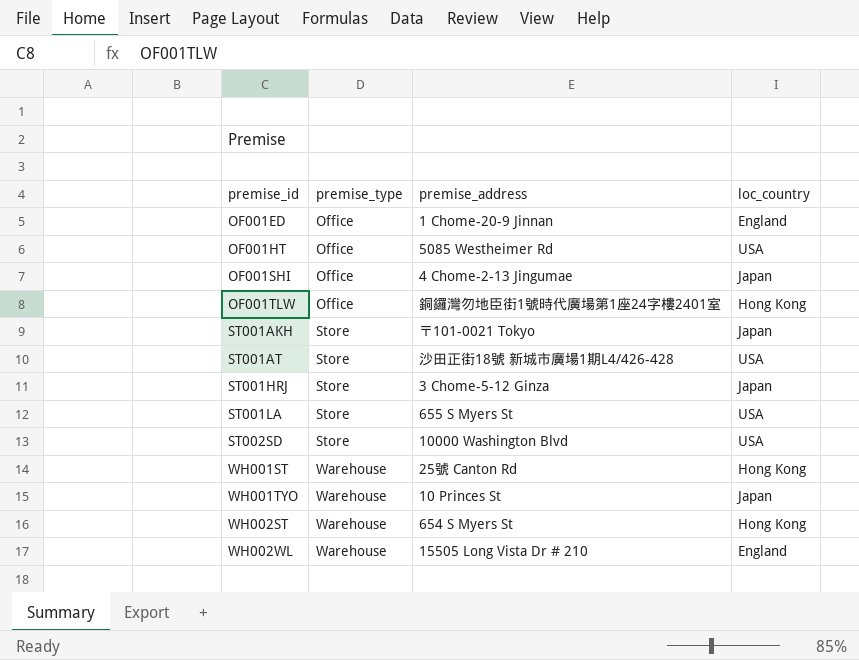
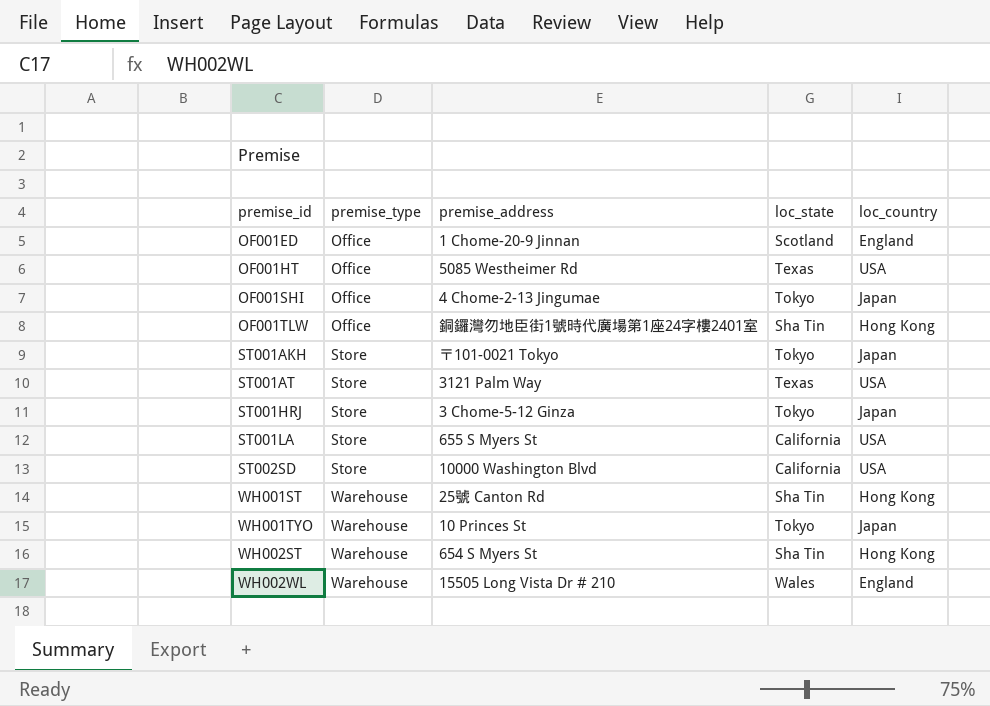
column loc_state | position: none -> 4
ST001AT | premise_address: 沙田正街18號 新城市廣場1期L4/426-428 -> 3121 Palm Way

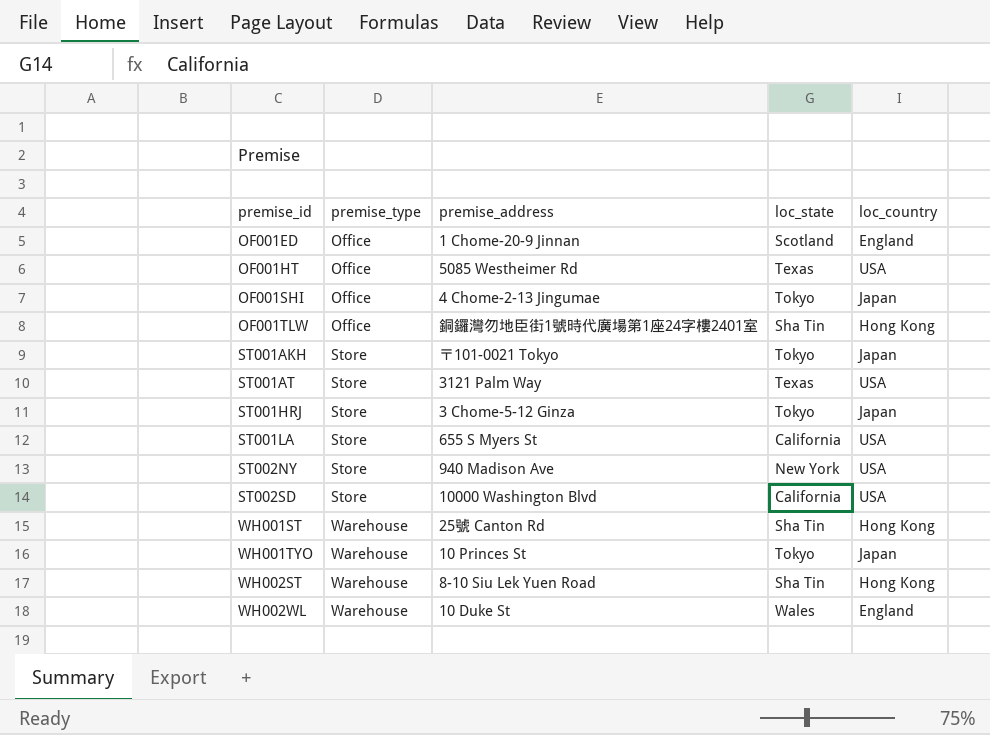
row ST002NY: none -> Store | 940 Madison Ave | New York | USA
WH002ST | premise_address: 654 S Myers St -> 8-10 Siu Lek Yuen Road
WH002WL | premise_address: 15505 Long Vista Dr # 210 -> 10 Duke St

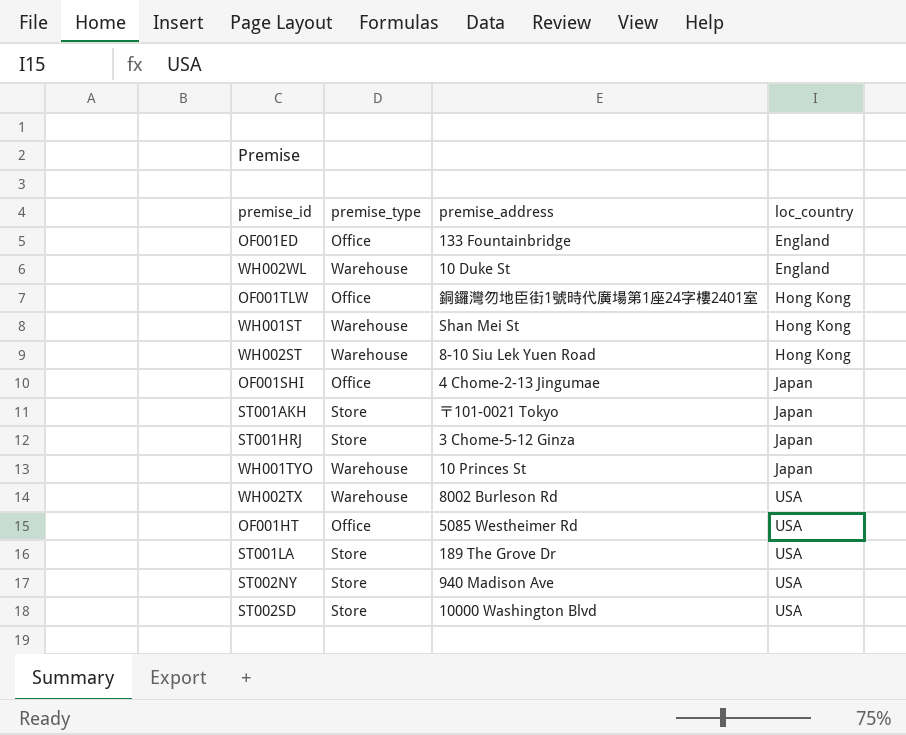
row order: premise_id ascending -> loc_country ascending
column loc_state | position: 4 -> none
row ST001AT: Store | 3121 Palm Way | Texas | USA -> none
OF001ED | premise_address: 1 Chome-20-9 Jinnan -> 133 Fountainbridge
WH001ST | premise_address: 25號 Canton Rd -> Shan Mei St
row WH002TX: none -> Warehouse | 8002 Burleson Rd | USA
ST001LA | premise_address: 655 S Myers St -> 189 The Grove Dr

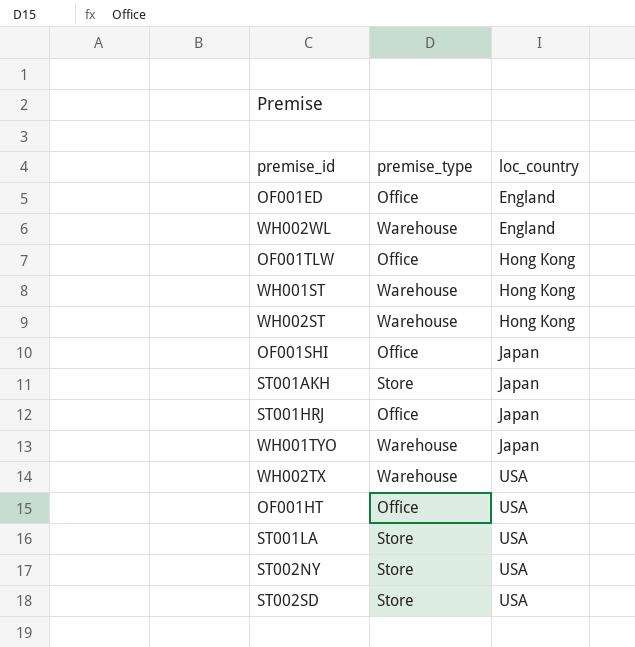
column premise_address | position: 3 -> none
ST001HRJ | premise_type: Store -> Office

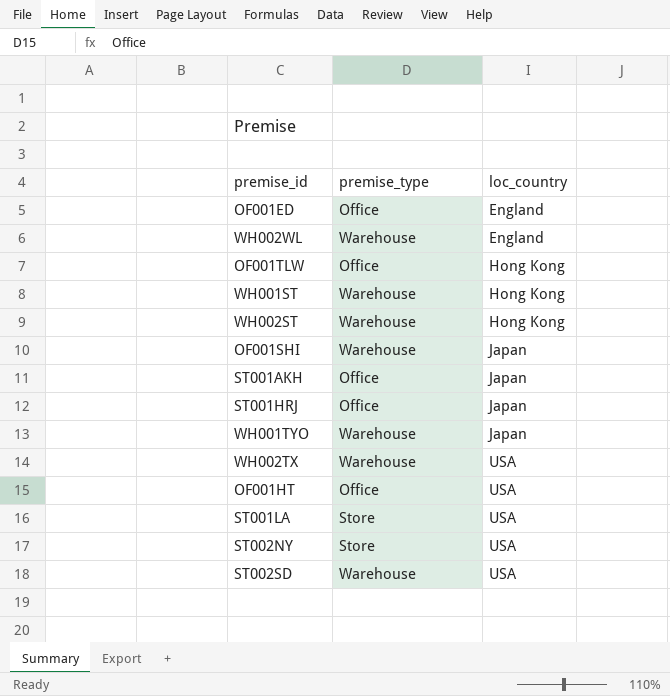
OF001SHI | premise_type: Office -> Warehouse
ST001AKH | premise_type: Store -> Office
ST002SD | premise_type: Store -> Warehouse

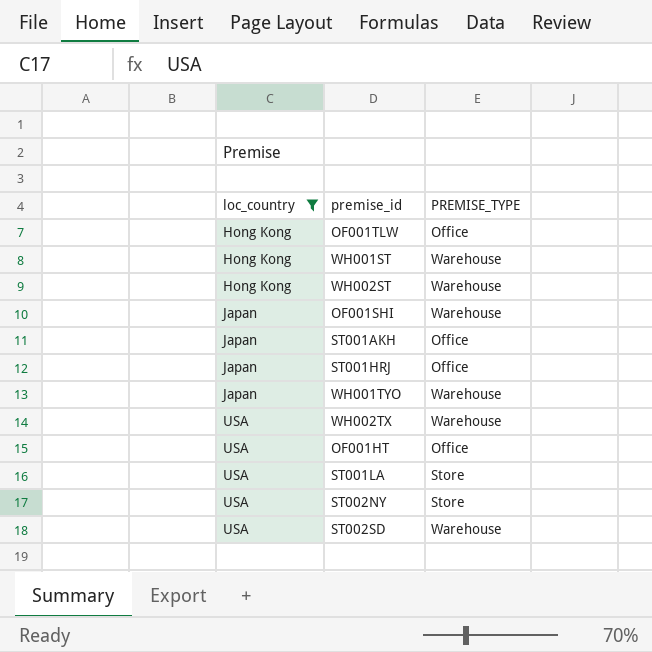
filter: none -> loc_country != England
column loc_country | position: 3 -> 1
column name: premise_type -> PREMISE_TYPE

